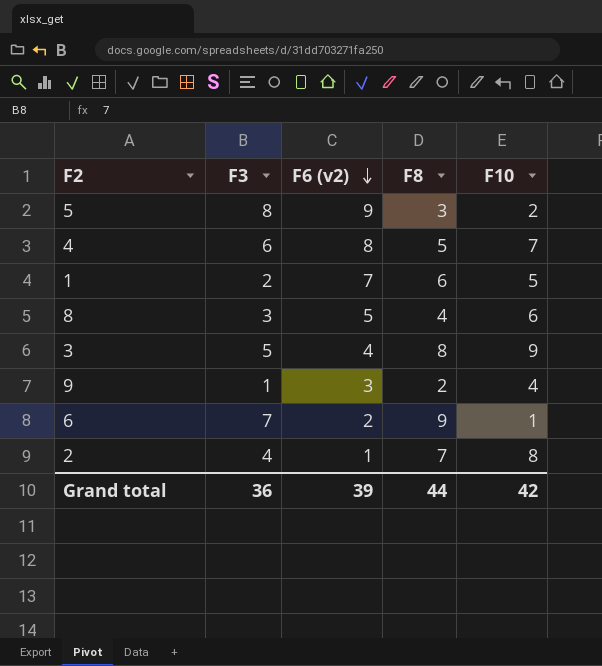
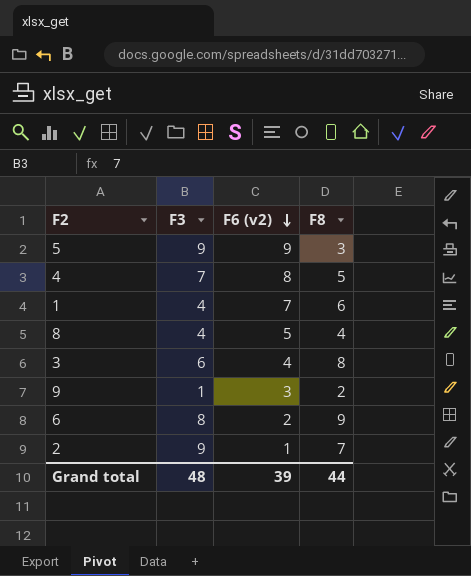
column F10 | position: 5 -> none
5 | F3: 8 -> 9
4 | F3: 6 -> 7
1 | F3: 2 -> 4
8 | F3: 3 -> 4
3 | F3: 5 -> 6
6 | F3: 7 -> 8
2 | F3: 4 -> 9
Grand total | F3: 36 -> 48

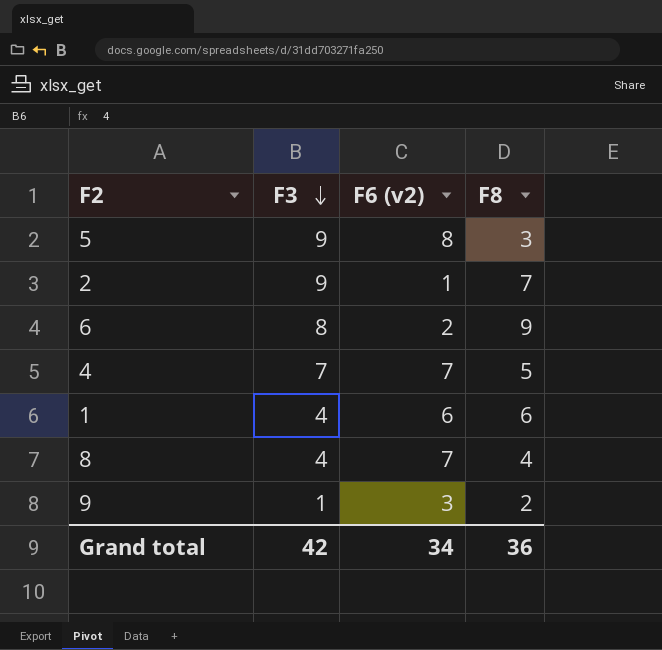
row order: F6 (v2) descending -> F3 descending
row 3: 6 | 4 | 8 -> none
5 | F6 (v2): 9 -> 8
4 | F6 (v2): 8 -> 7
1 | F6 (v2): 7 -> 6
8 | F6 (v2): 5 -> 7
Grand total | F3: 48 -> 42
Grand total | F6 (v2): 39 -> 34
Grand total | F8: 44 -> 36

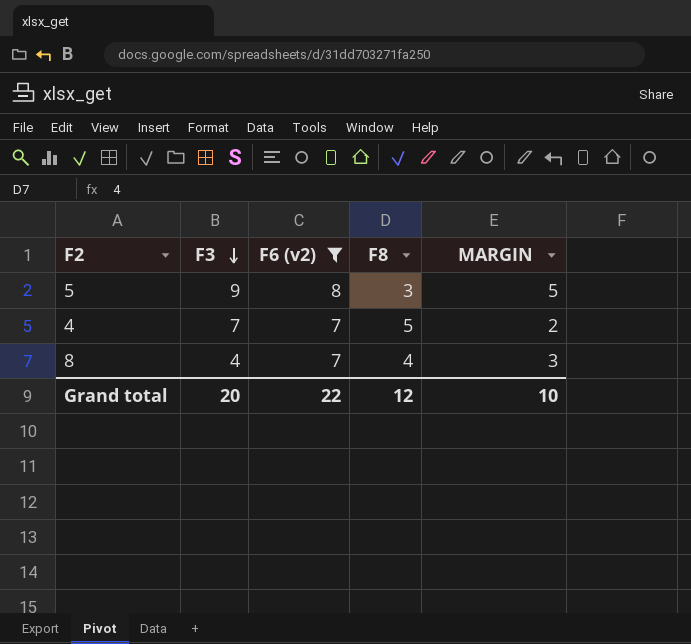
filter: none -> F6 (v2) >= 7
column MARGIN | formula: none -> [F6 (v2)] - [F8]
Grand total | F3: 42 -> 20
Grand total | F6 (v2): 34 -> 22
Grand total | F8: 36 -> 12

